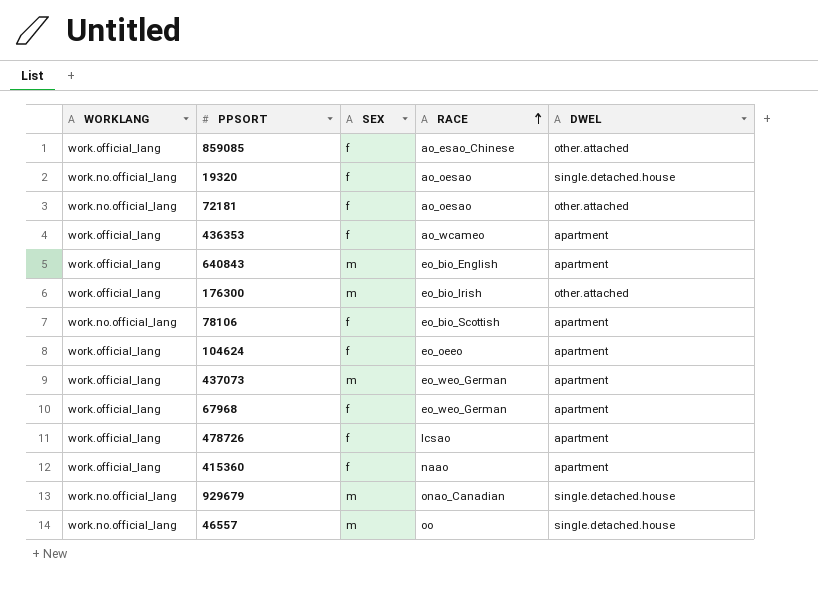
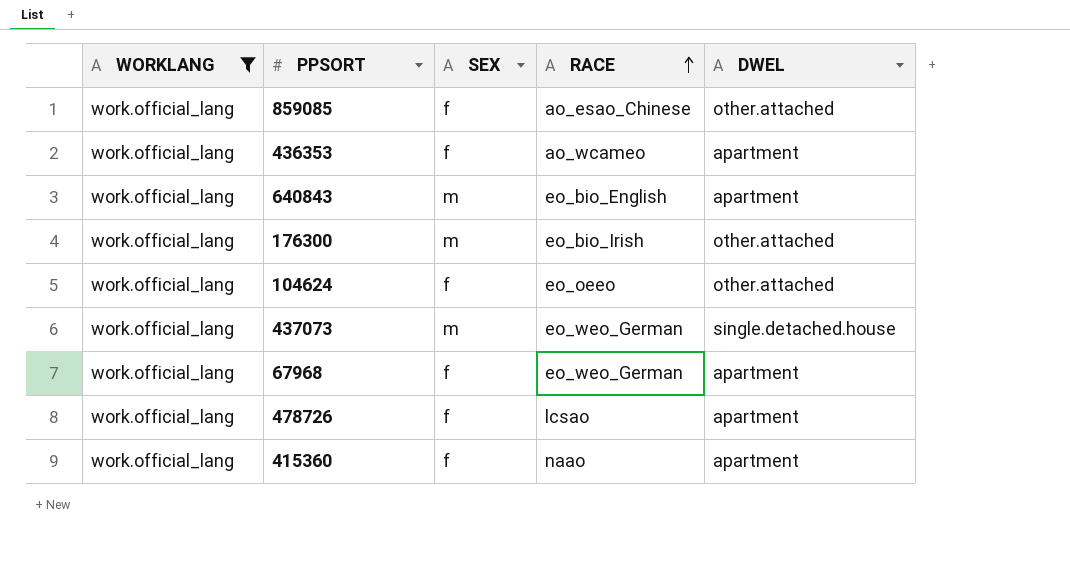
filter: none -> WORKLANG = work.official_lang
104624 | DWEL: apartment -> other.attached
437073 | DWEL: apartment -> single.detached.house

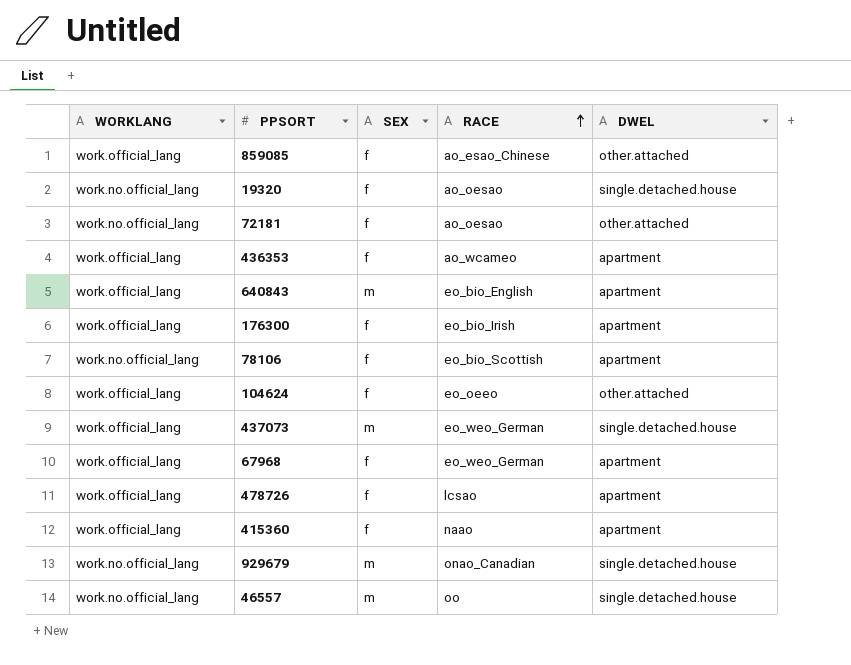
filter: WORKLANG = work.official_lang -> none
176300 | SEX: m -> f
176300 | DWEL: other.attached -> apartment

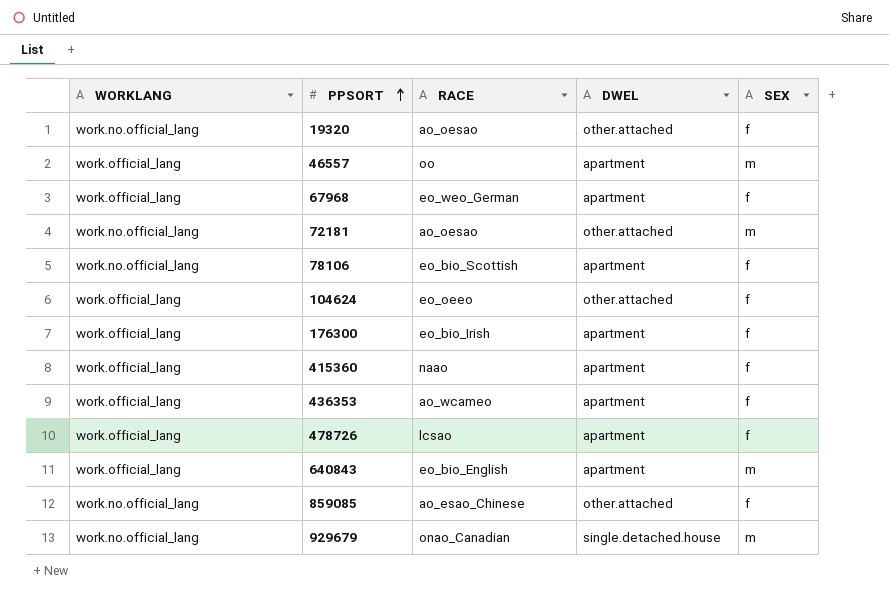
row order: RACE ascending -> PPSORT ascending
column SEX | position: 3 -> 5
row 437073: work.official_lang | m | eo_weo_German | single.detached.house -> none
19320 | DWEL: single.detached.house -> other.attached
46557 | WORKLANG: work.no.official_lang -> work.official_lang
46557 | DWEL: single.detached.house -> apartment
72181 | SEX: f -> m
859085 | WORKLANG: work.official_lang -> work.no.official_lang

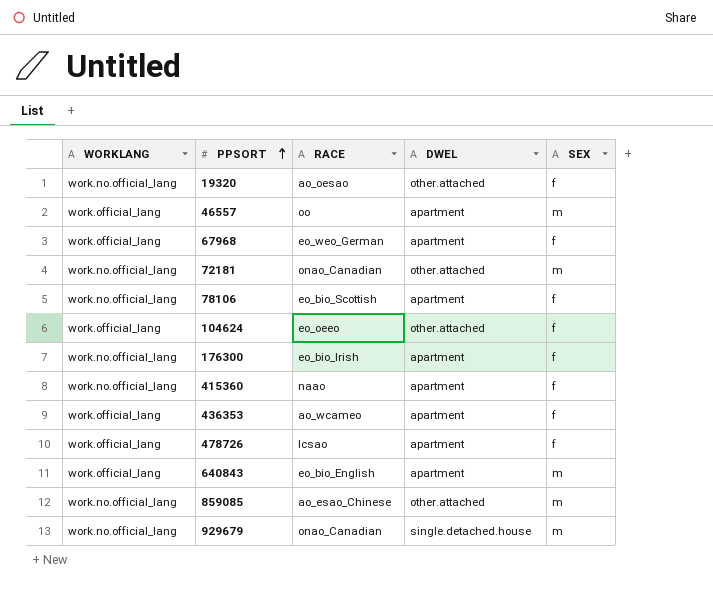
72181 | RACE: ao_oesao -> onao_Canadian
176300 | WORKLANG: work.official_lang -> work.no.official_lang
415360 | WORKLANG: work.official_lang -> work.no.official_lang
859085 | SEX: f -> m

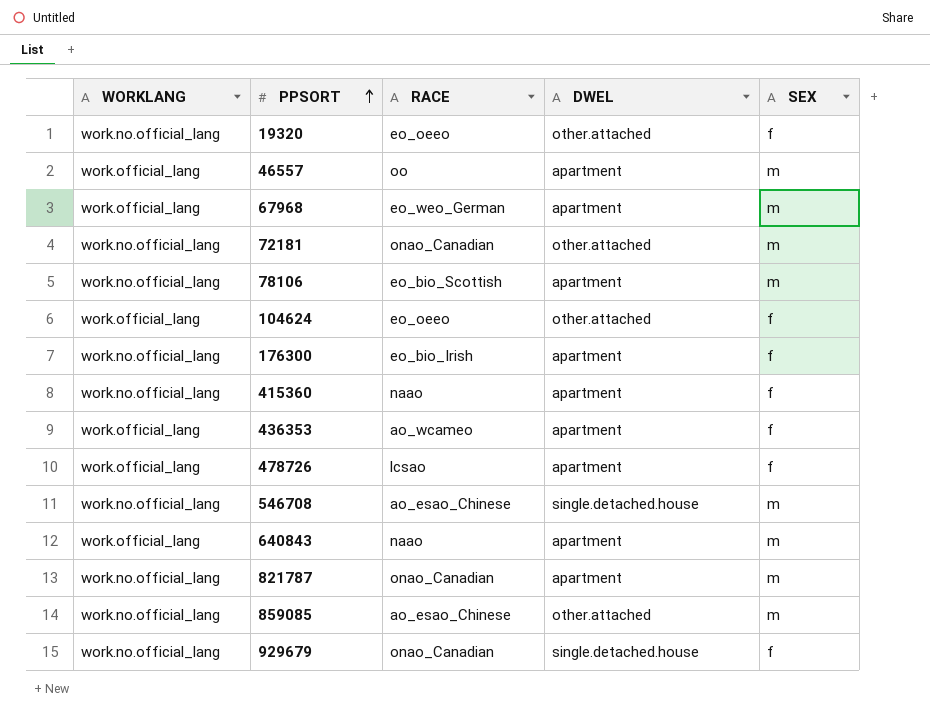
19320 | RACE: ao_oesao -> eo_oeeo
67968 | SEX: f -> m
78106 | SEX: f -> m
row 546708: none -> work.no.official_lang | ao_esao_Chinese | single.detached.house | m
640843 | RACE: eo_bio_English -> naao
row 821787: none -> work.no.official_lang | onao_Canadian | apartment | m
929679 | SEX: m -> f

